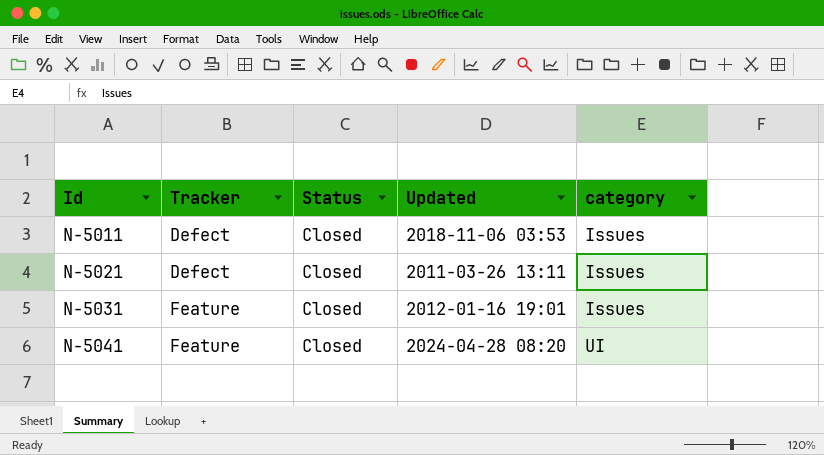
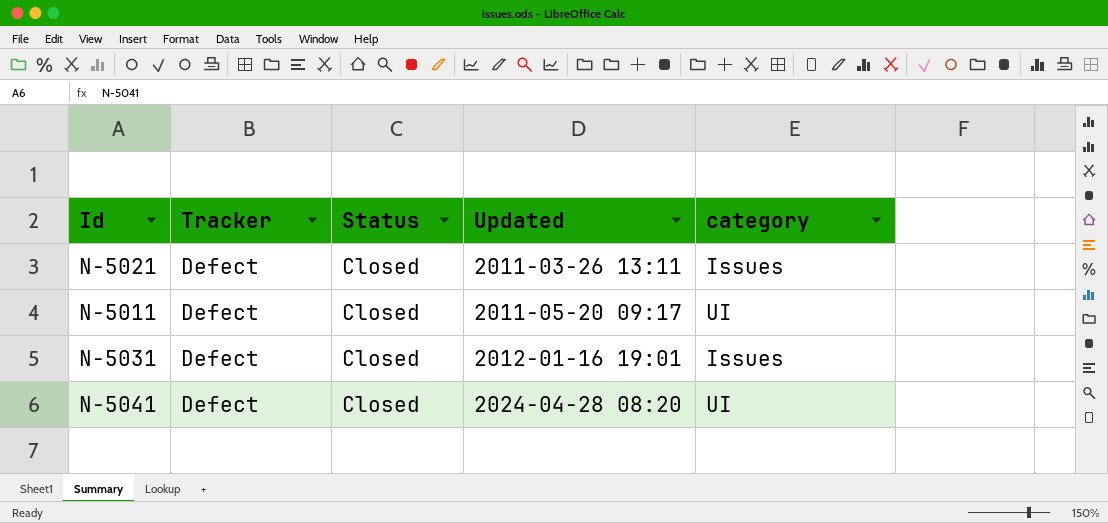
row order: Id ascending -> Updated ascending
N-5011 | Updated: 2018-11-06 03:53 -> 2011-05-20 09:17
N-5011 | category: Issues -> UI
N-5031 | Tracker: Feature -> Defect
N-5041 | Tracker: Feature -> Defect

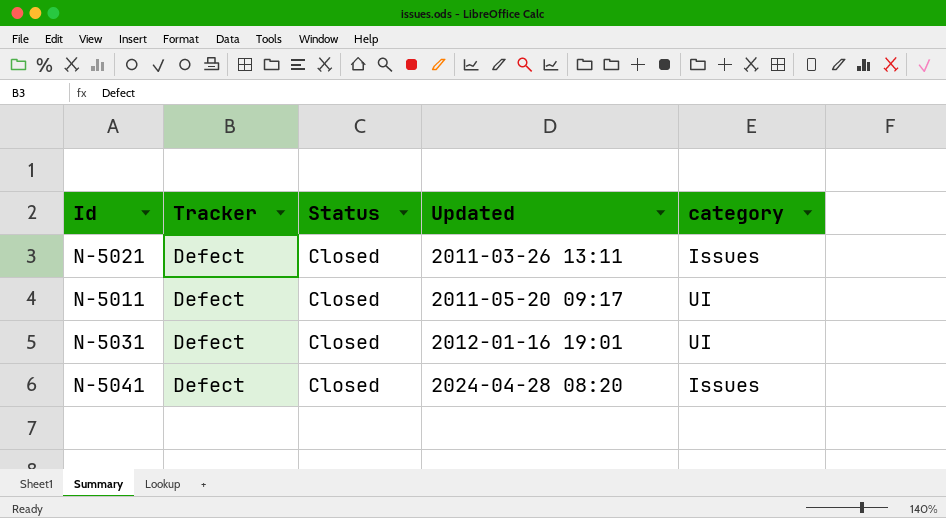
N-5031 | category: Issues -> UI
N-5041 | category: UI -> Issues

